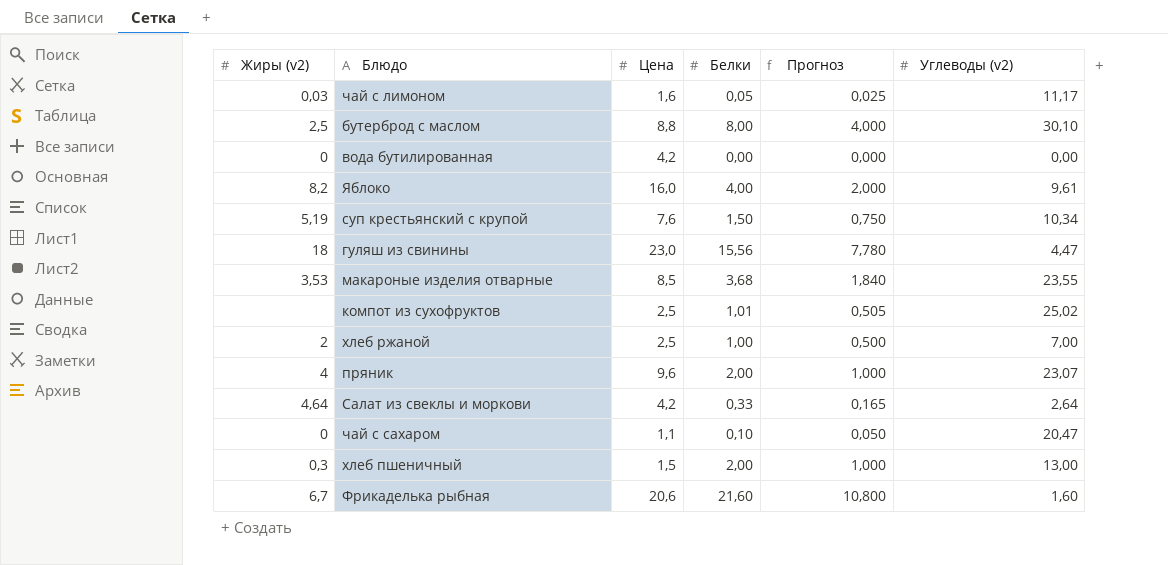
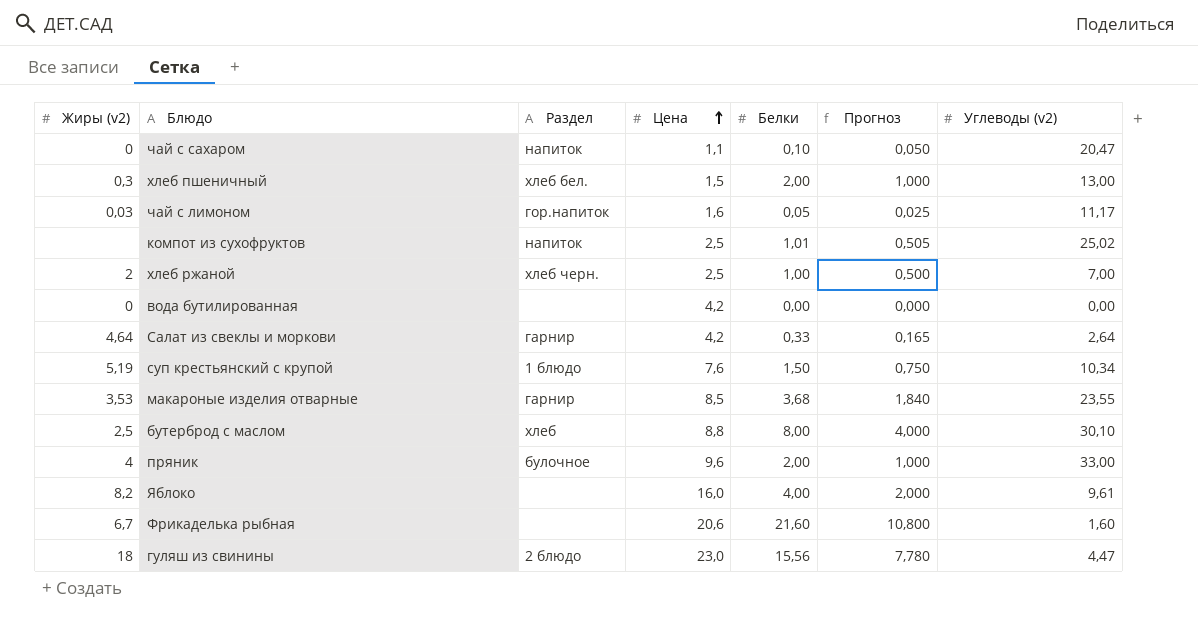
row order: none -> Цена ascending
column Раздел | position: none -> 3
пряник | Углеводы (v2): 23,07 -> 33,00

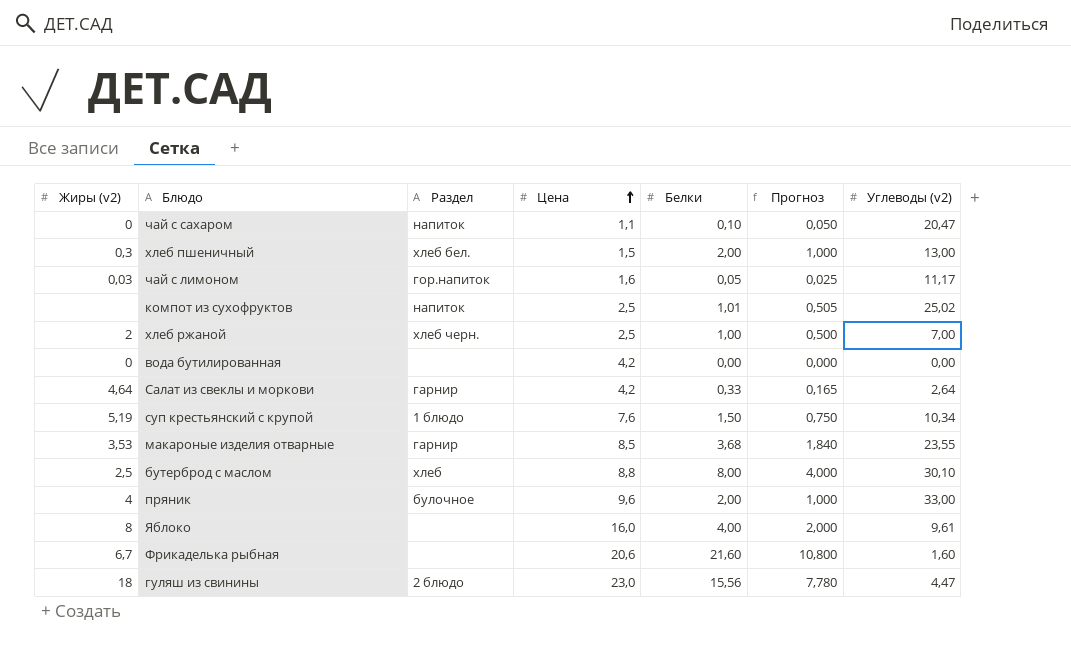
Яблоко | Жиры (v2): 8,2 -> 8

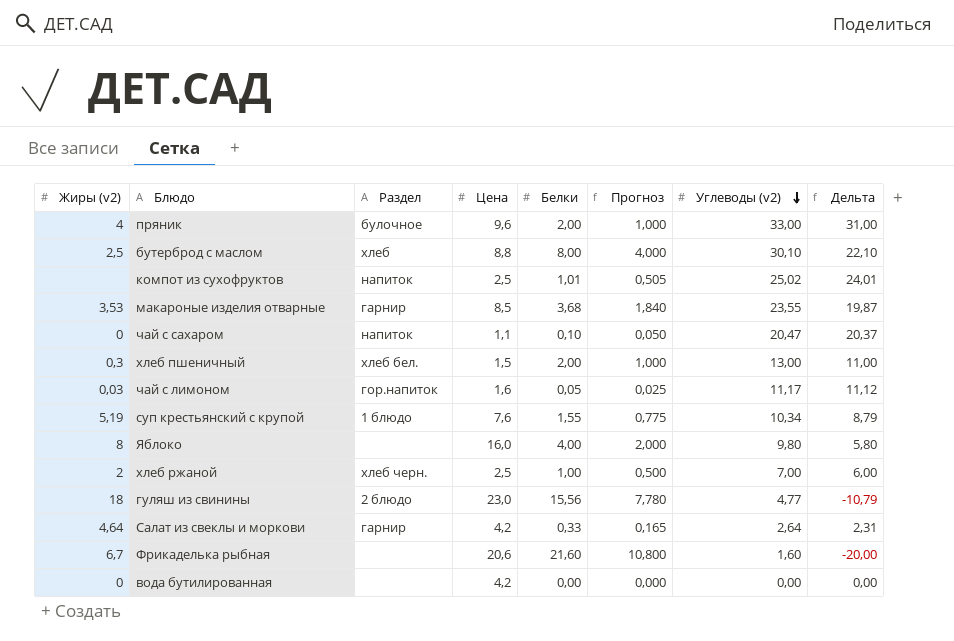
row order: Цена ascending -> Углеводы (v2) descending
column Дельта | formula: none -> [Углеводы (v2)] - [Белки]
суп крестьянский с крупой | Белки: 1,50 -> 1,55
суп крестьянский с крупой | Прогноз: 0,750 -> 0,775
Яблоко | Углеводы (v2): 9,61 -> 9,80
гуляш из свинины | Углеводы (v2): 4,47 -> 4,77

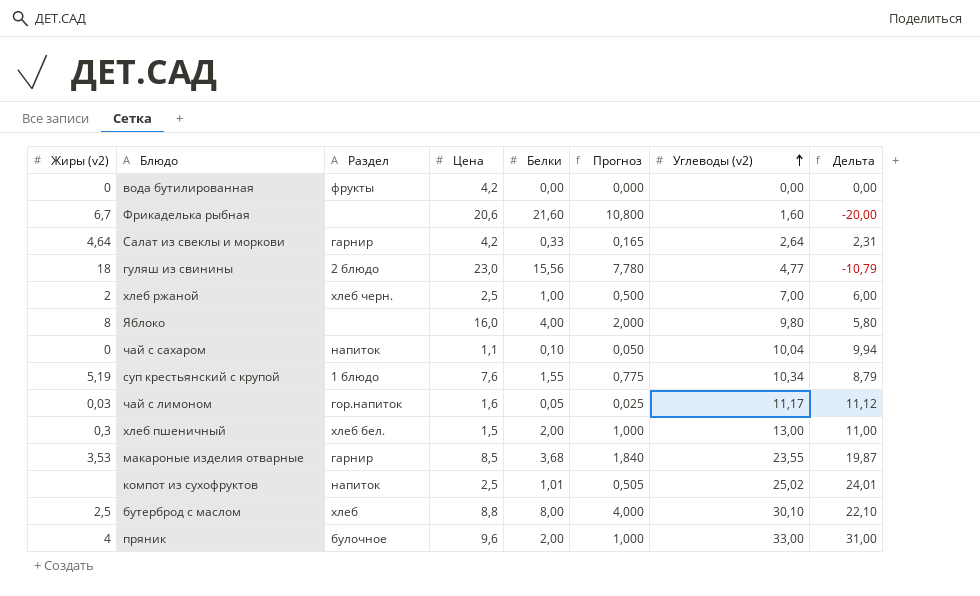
row order: Углеводы (v2) descending -> Углеводы (v2) ascending
вода бутилированная | Раздел: none -> фрукты
чай с сахаром | Углеводы (v2): 20,47 -> 10,04
чай с сахаром | Дельта: 20,37 -> 9,94

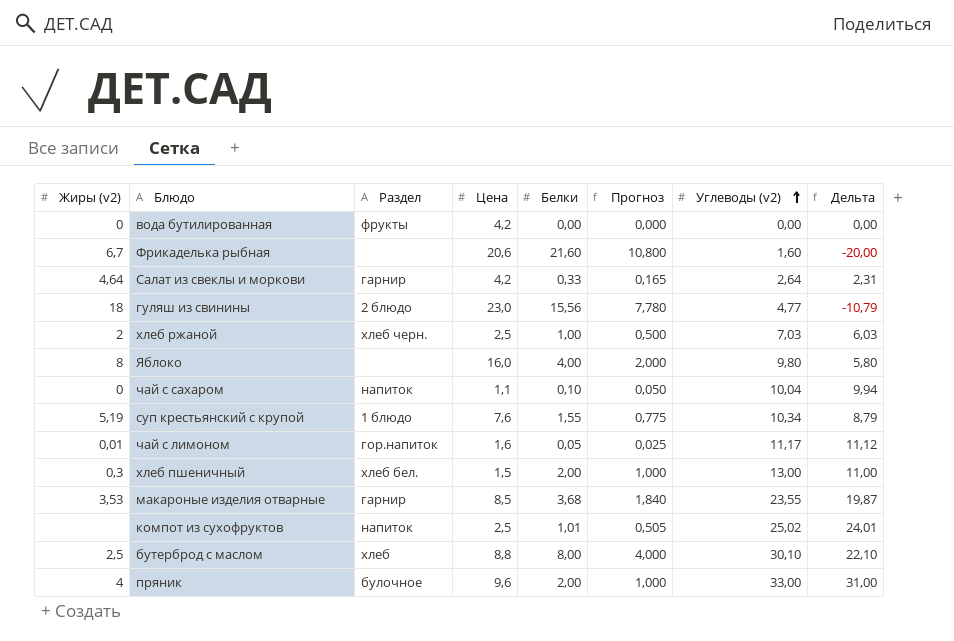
хлеб ржаной | Углеводы (v2): 7,00 -> 7,03
хлеб ржаной | Дельта: 6,00 -> 6,03
чай с лимоном | Жиры (v2): 0,03 -> 0,01

